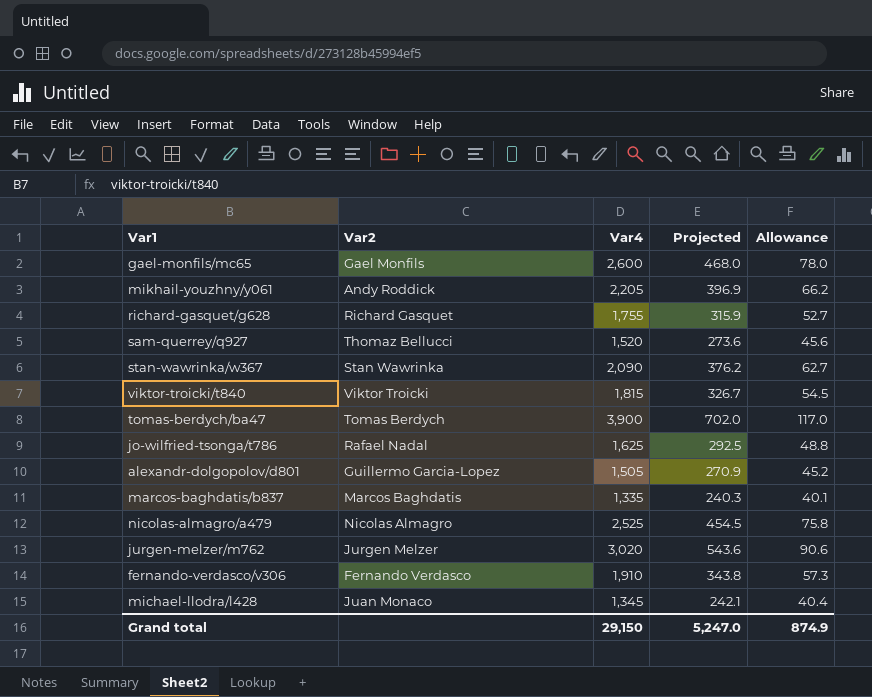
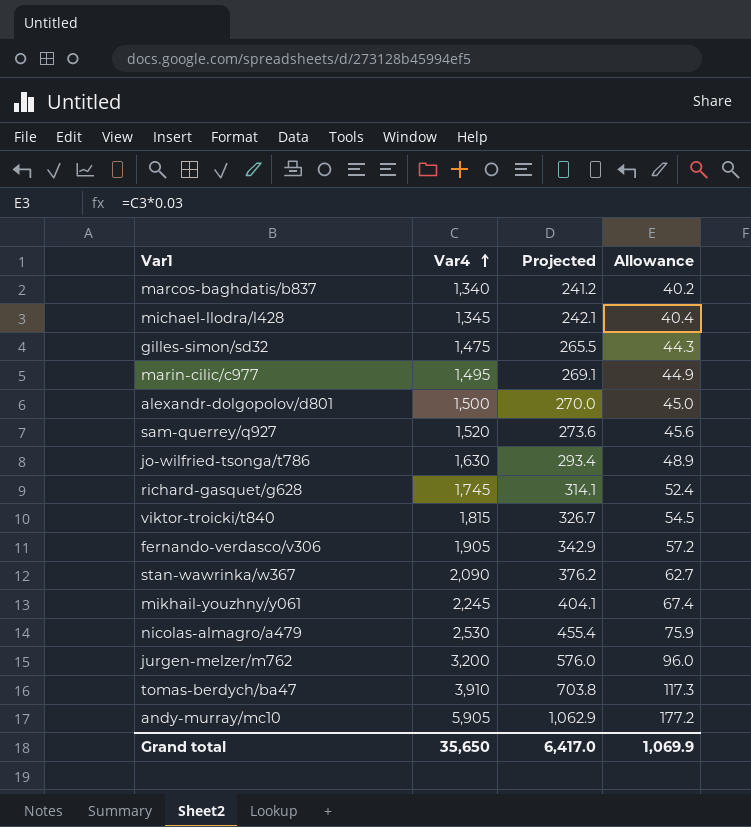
row order: none -> Var4 ascending
column Var2 | position: 2 -> none
row gael-monfils/mc65: Gael Monfils | 2,600 | 468.0 | 78.0 -> none
marcos-baghdatis/b837 | Var4: 1,335 -> 1,340
marcos-baghdatis/b837 | Projected: 240.3 -> 241.2
marcos-baghdatis/b837 | Allowance: 40.1 -> 40.2
row gilles-simon/sd32: none -> 1,475 | 265.5 | 44.3
row marin-cilic/c977: none -> 1,495 | 269.1 | 44.9
alexandr-dolgopolov/d801 | Var4: 1,505 -> 1,500
alexandr-dolgopolov/d801 | Projected: 270.9 -> 270.0
alexandr-dolgopolov/d801 | Allowance: 45.2 -> 45.0
jo-wilfried-tsonga/t786 | Var4: 1,625 -> 1,630
jo-wilfried-tsonga/t786 | Projected: 292.5 -> 293.4
jo-wilfried-tsonga/t786 | Allowance: 48.8 -> 48.9
richard-gasquet/g628 | Var4: 1,755 -> 1,745
richard-gasquet/g628 | Projected: 315.9 -> 314.1
richard-gasquet/g628 | Allowance: 52.7 -> 52.4
fernando-verdasco/v306 | Var4: 1,910 -> 1,905
fernando-verdasco/v306 | Projected: 343.8 -> 342.9
fernando-verdasco/v306 | Allowance: 57.3 -> 57.2
mikhail-youzhny/y061 | Var4: 2,205 -> 2,245
mikhail-youzhny/y061 | Projected: 396.9 -> 404.1
mikhail-youzhny/y061 | Allowance: 66.2 -> 67.4
nicolas-almagro/a479 | Var4: 2,525 -> 2,530
nicolas-almagro/a479 | Projected: 454.5 -> 455.4
nicolas-almagro/a479 | Allowance: 75.8 -> 75.9
jurgen-melzer/m762 | Var4: 3,020 -> 3,200
jurgen-melzer/m762 | Projected: 543.6 -> 576.0
jurgen-melzer/m762 | Allowance: 90.6 -> 96.0
tomas-berdych/ba47 | Var4: 3,900 -> 3,910
tomas-berdych/ba47 | Projected: 702.0 -> 703.8
tomas-berdych/ba47 | Allowance: 117.0 -> 117.3
row andy-murray/mc10: none -> 5,905 | 1,062.9 | 177.2
Grand total | Var4: 29,150 -> 35,650
Grand total | Projected: 5,247.0 -> 6,417.0
Grand total | Allowance: 874.9 -> 1,069.9

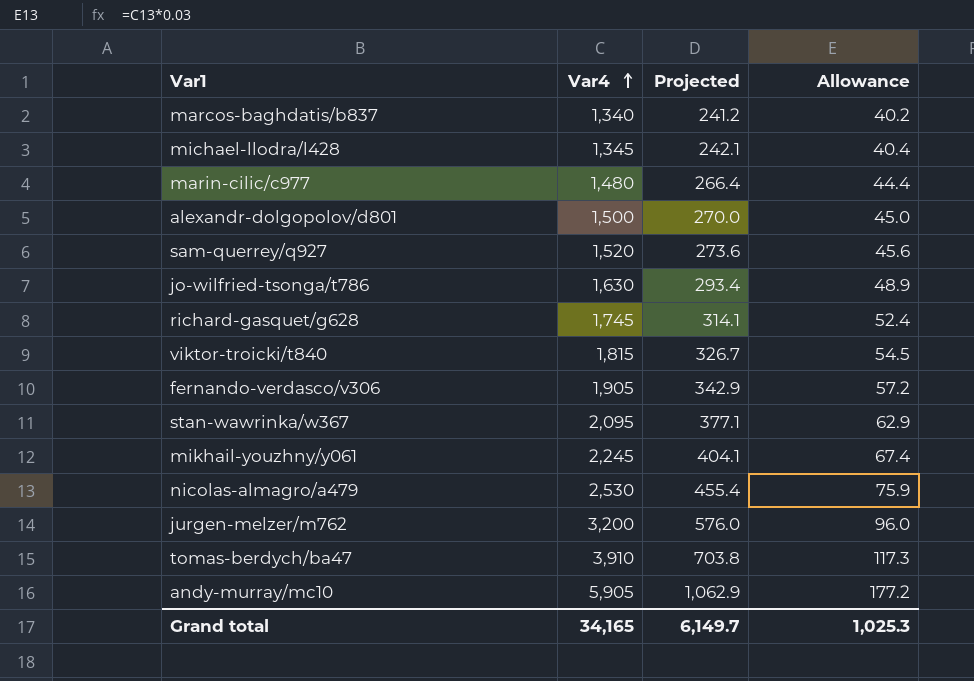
row gilles-simon/sd32: 1,475 | 265.5 | 44.3 -> none
marin-cilic/c977 | Var4: 1,495 -> 1,480
marin-cilic/c977 | Projected: 269.1 -> 266.4
marin-cilic/c977 | Allowance: 44.9 -> 44.4
stan-wawrinka/w367 | Var4: 2,090 -> 2,095
stan-wawrinka/w367 | Projected: 376.2 -> 377.1
stan-wawrinka/w367 | Allowance: 62.7 -> 62.9
Grand total | Var4: 35,650 -> 34,165
Grand total | Projected: 6,417.0 -> 6,149.7
Grand total | Allowance: 1,069.9 -> 1,025.3

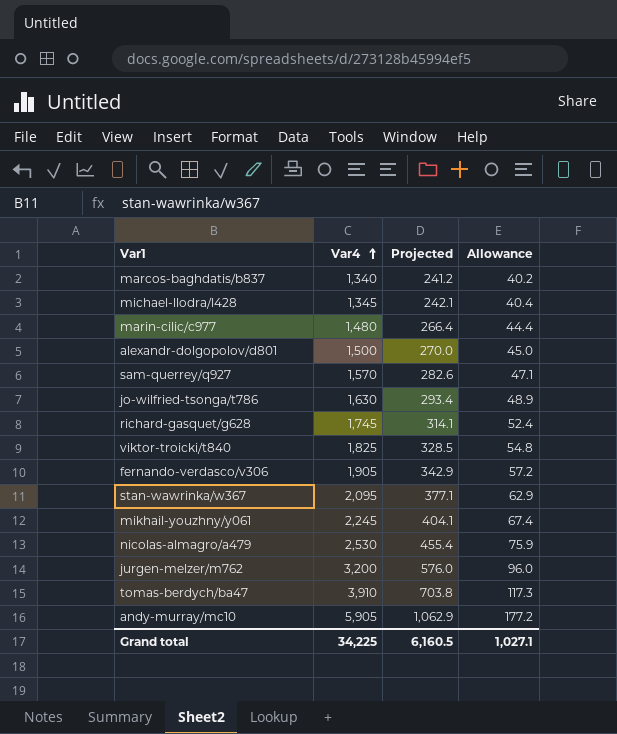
sam-querrey/q927 | Var4: 1,520 -> 1,570
sam-querrey/q927 | Projected: 273.6 -> 282.6
sam-querrey/q927 | Allowance: 45.6 -> 47.1
viktor-troicki/t840 | Var4: 1,815 -> 1,825
viktor-troicki/t840 | Projected: 326.7 -> 328.5
viktor-troicki/t840 | Allowance: 54.5 -> 54.8
Grand total | Var4: 34,165 -> 34,225
Grand total | Projected: 6,149.7 -> 6,160.5
Grand total | Allowance: 1,025.3 -> 1,027.1

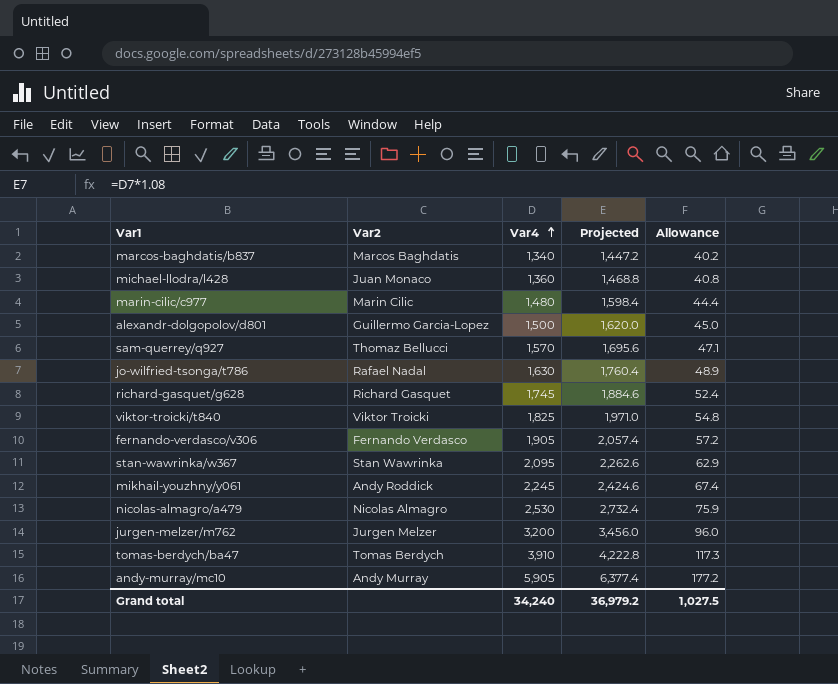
column Var2 | position: none -> 2
column Projected | formula: [Var4] * 0.18 -> [Var4] * 1.08
michael-llodra/l428 | Var4: 1,345 -> 1,360
michael-llodra/l428 | Allowance: 40.4 -> 40.8
Grand total | Var4: 34,225 -> 34,240
Grand total | Projected: 6,160.5 -> 36,979.2
Grand total | Allowance: 1,027.1 -> 1,027.5

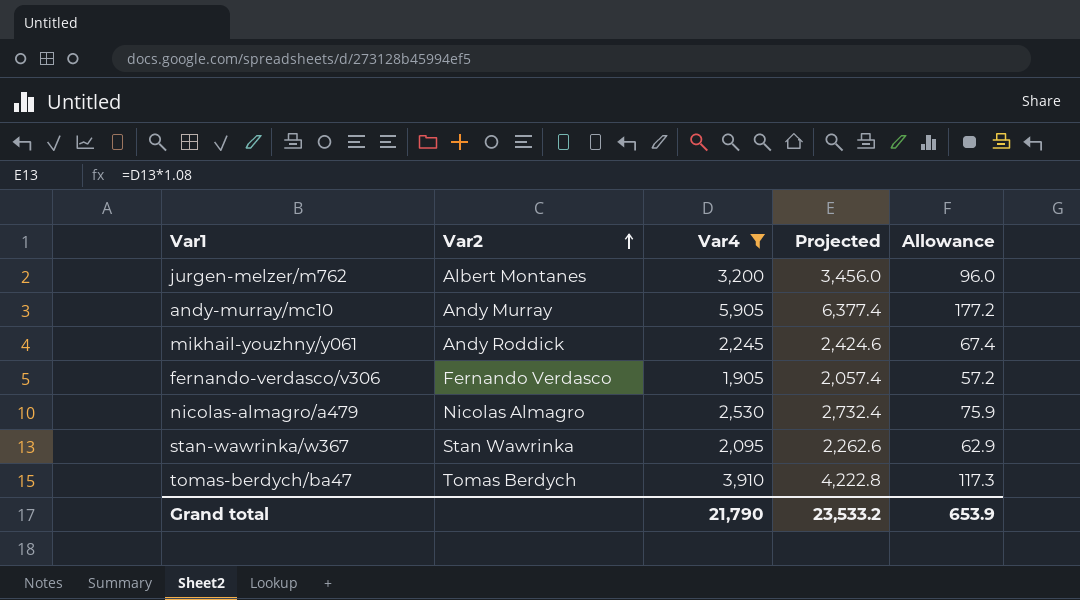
filter: none -> Var4 >= 1,905
row order: Var4 ascending -> Var2 ascending
jurgen-melzer/m762 | Var2: Jurgen Melzer -> Albert Montanes
Grand total | Var4: 34,240 -> 21,790
Grand total | Projected: 36,979.2 -> 23,533.2
Grand total | Allowance: 1,027.5 -> 653.9

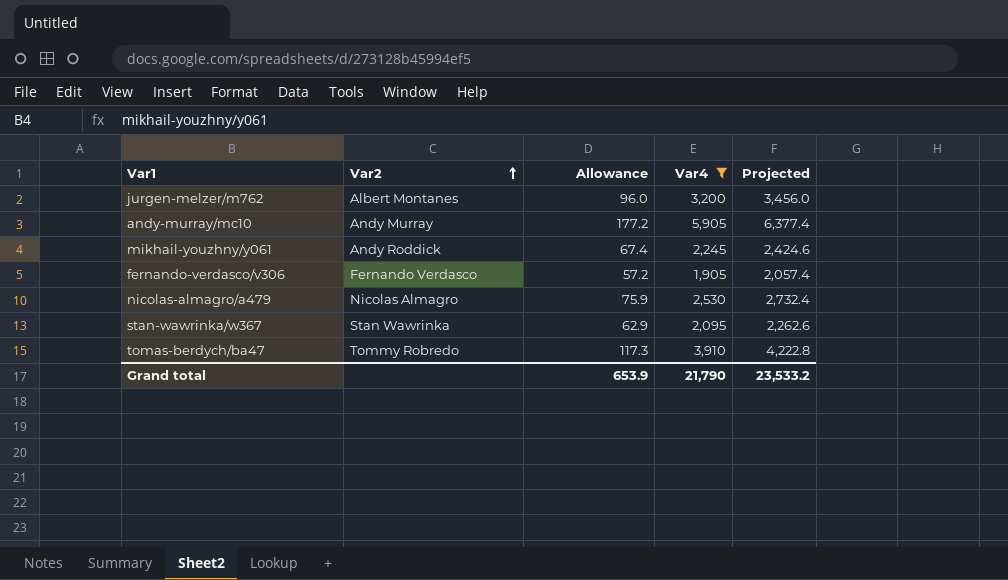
column Allowance | position: 5 -> 3
tomas-berdych/ba47 | Var2: Tomas Berdych -> Tommy Robredo

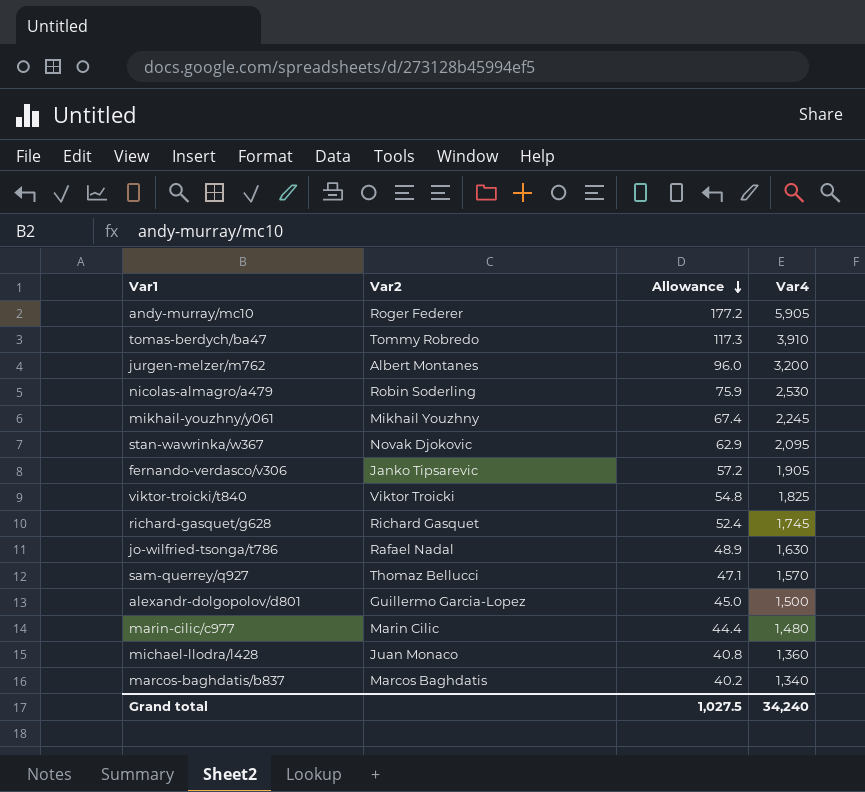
filter: Var4 >= 1,905 -> none
row order: Var2 ascending -> Allowance descending
column Projected | formula: [Var4] * 1.08 -> none
andy-murray/mc10 | Var2: Andy Murray -> Roger Federer
nicolas-almagro/a479 | Var2: Nicolas Almagro -> Robin Soderling
mikhail-youzhny/y061 | Var2: Andy Roddick -> Mikhail Youzhny
stan-wawrinka/w367 | Var2: Stan Wawrinka -> Novak Djokovic
fernando-verdasco/v306 | Var2: Fernando Verdasco -> Janko Tipsarevic
Grand total | Allowance: 653.9 -> 1,027.5
Grand total | Var4: 21,790 -> 34,240

